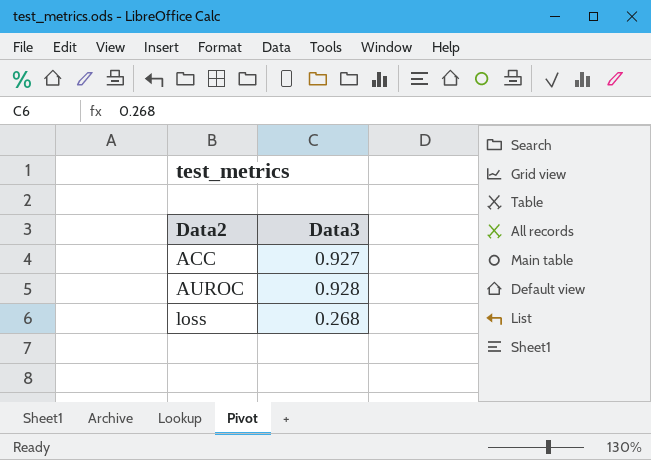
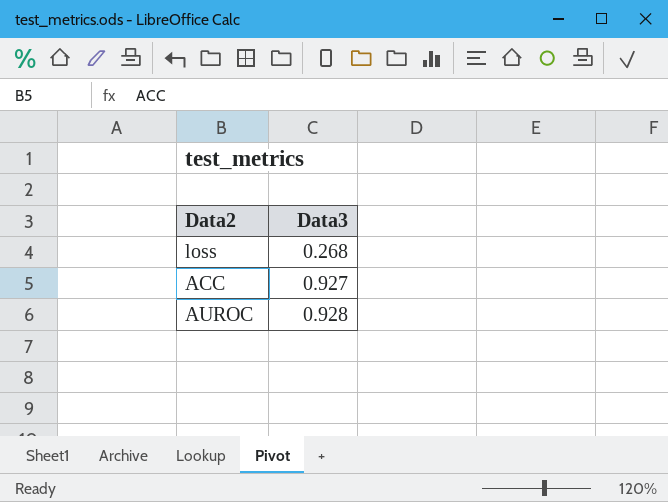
row order: Data2 ascending -> Data3 ascending

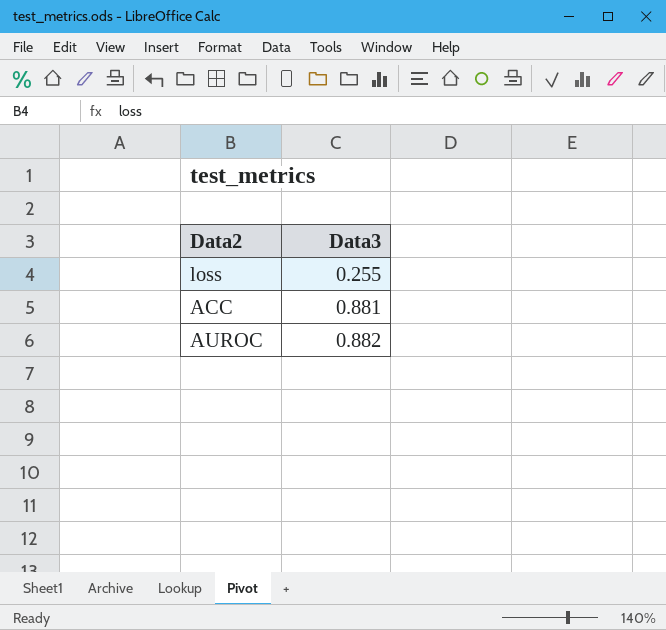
loss | Data3: 0.268 -> 0.255
ACC | Data3: 0.927 -> 0.881
AUROC | Data3: 0.928 -> 0.882

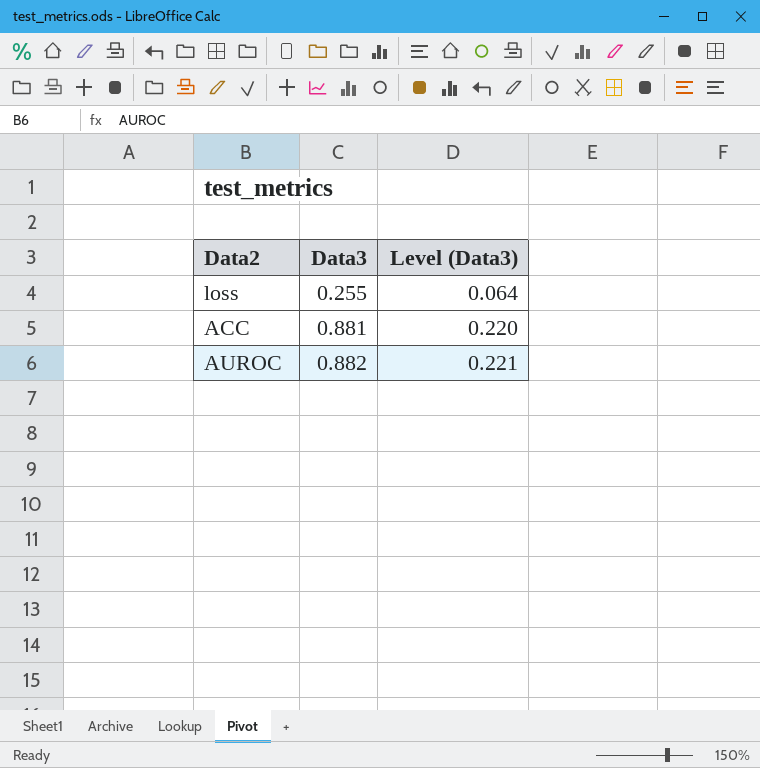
column Level (Data3) | formula: none -> [Data3] * 0.25

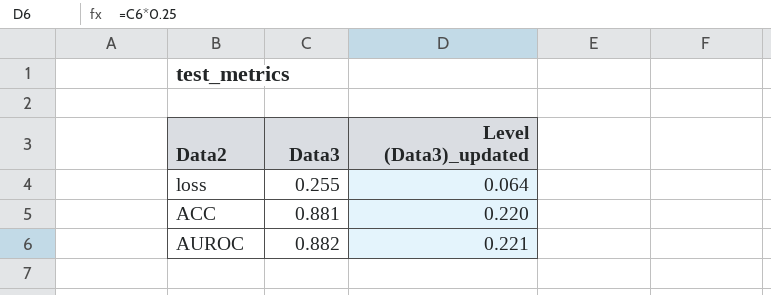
column name: Level (Data3) -> Level (Data3)_updated

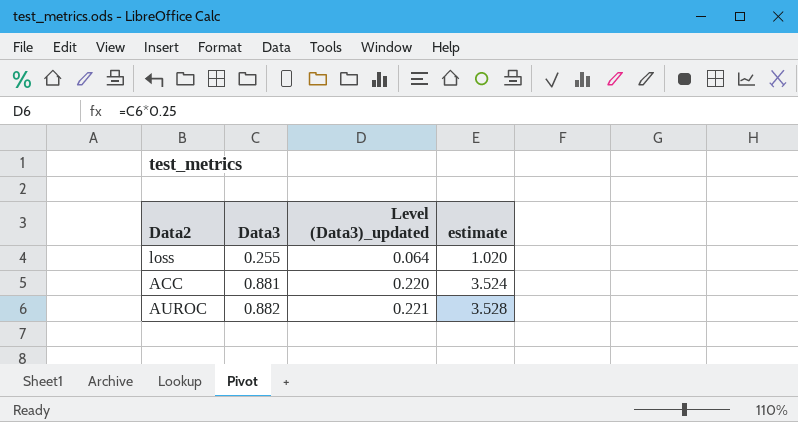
column estimate | formula: none -> [Data3] * 4

